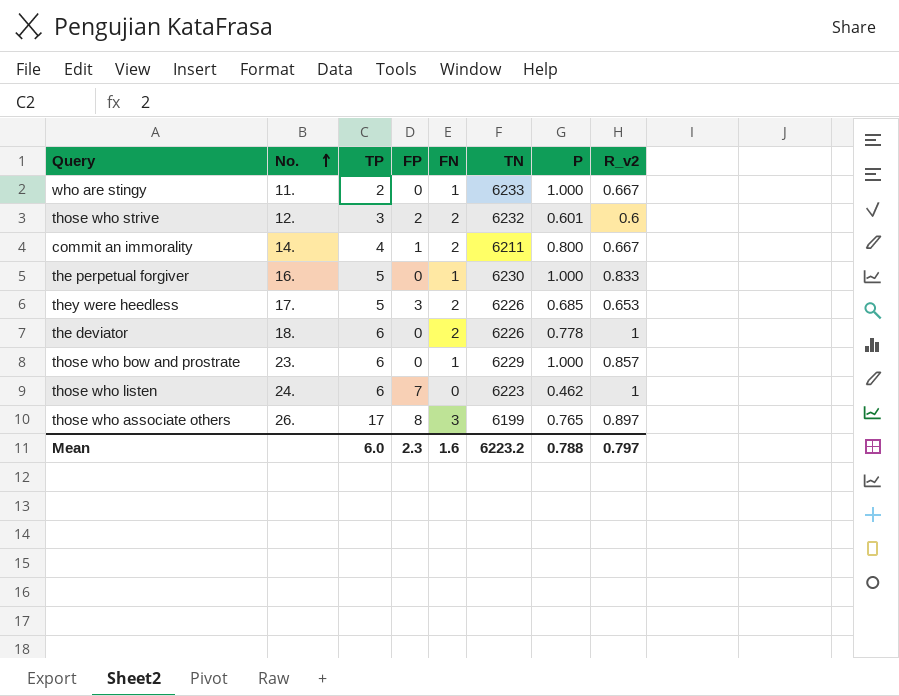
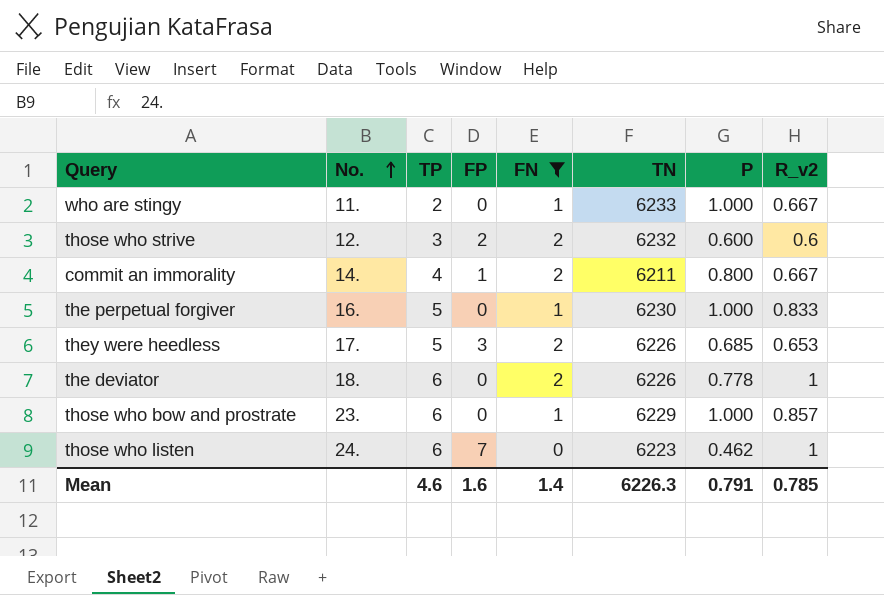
filter: none -> FN != 3
those who strive | P: 0.601 -> 0.600
Mean | TP: 6.0 -> 4.6
Mean | FP: 2.3 -> 1.6
Mean | FN: 1.6 -> 1.4
Mean | TN: 6223.2 -> 6226.3
Mean | P: 0.788 -> 0.791
Mean | R_v2: 0.797 -> 0.785

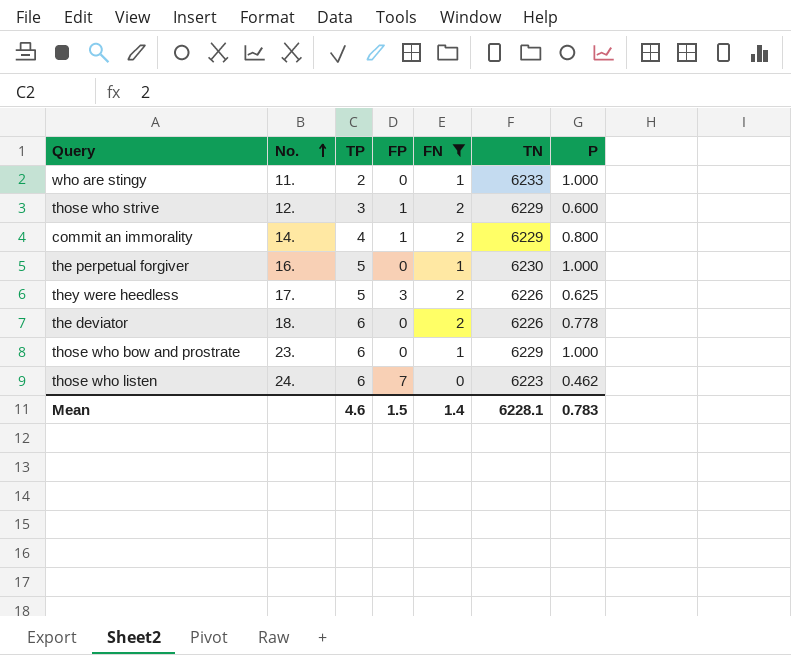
column R_v2 | position: 8 -> none
those who strive | FP: 2 -> 1
those who strive | TN: 6232 -> 6229
commit an immorality | TN: 6211 -> 6229
they were heedless | P: 0.685 -> 0.625
Mean | FP: 1.6 -> 1.5
Mean | TN: 6226.3 -> 6228.1
Mean | P: 0.791 -> 0.783

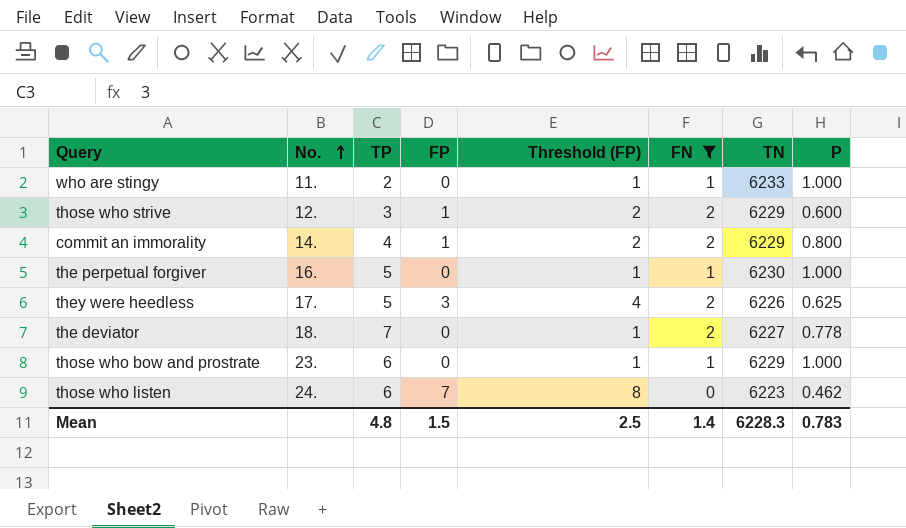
column Threshold (FP) | formula: none -> [FP] + 1
the deviator | TP: 6 -> 7
the deviator | TN: 6226 -> 6227
Mean | TP: 4.6 -> 4.8
Mean | TN: 6228.1 -> 6228.3

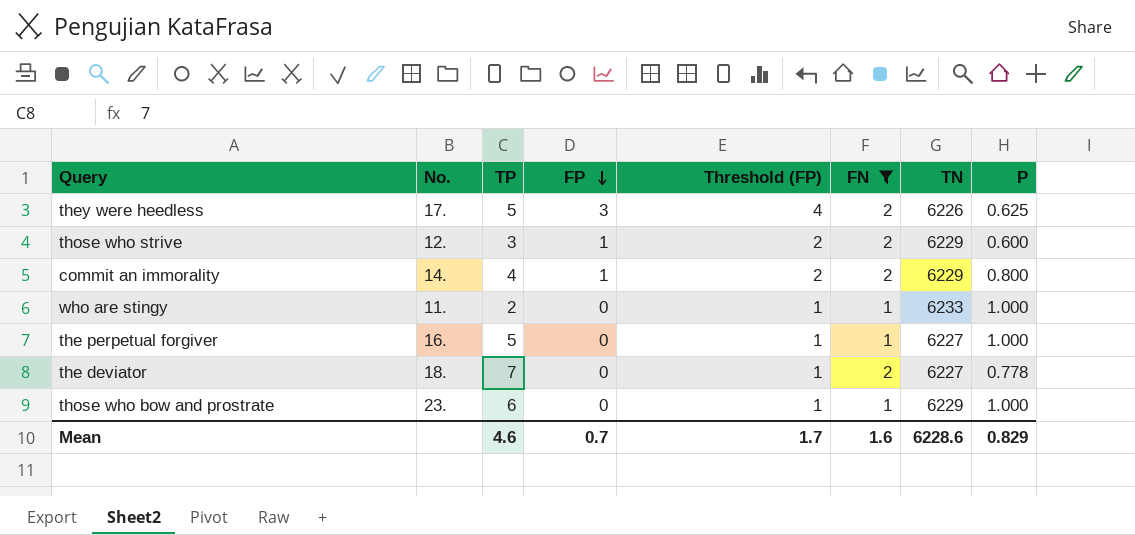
row order: No. ascending -> FP descending
row those who listen: 24. | 6 | 7 | 8 | 0 | 6223 | 0.462 -> none
the perpetual forgiver | TN: 6230 -> 6227
Mean | TP: 4.8 -> 4.6
Mean | FP: 1.5 -> 0.7
Mean | Threshold (FP): 2.5 -> 1.7
Mean | FN: 1.4 -> 1.6
Mean | TN: 6228.3 -> 6228.6
Mean | P: 0.783 -> 0.829

